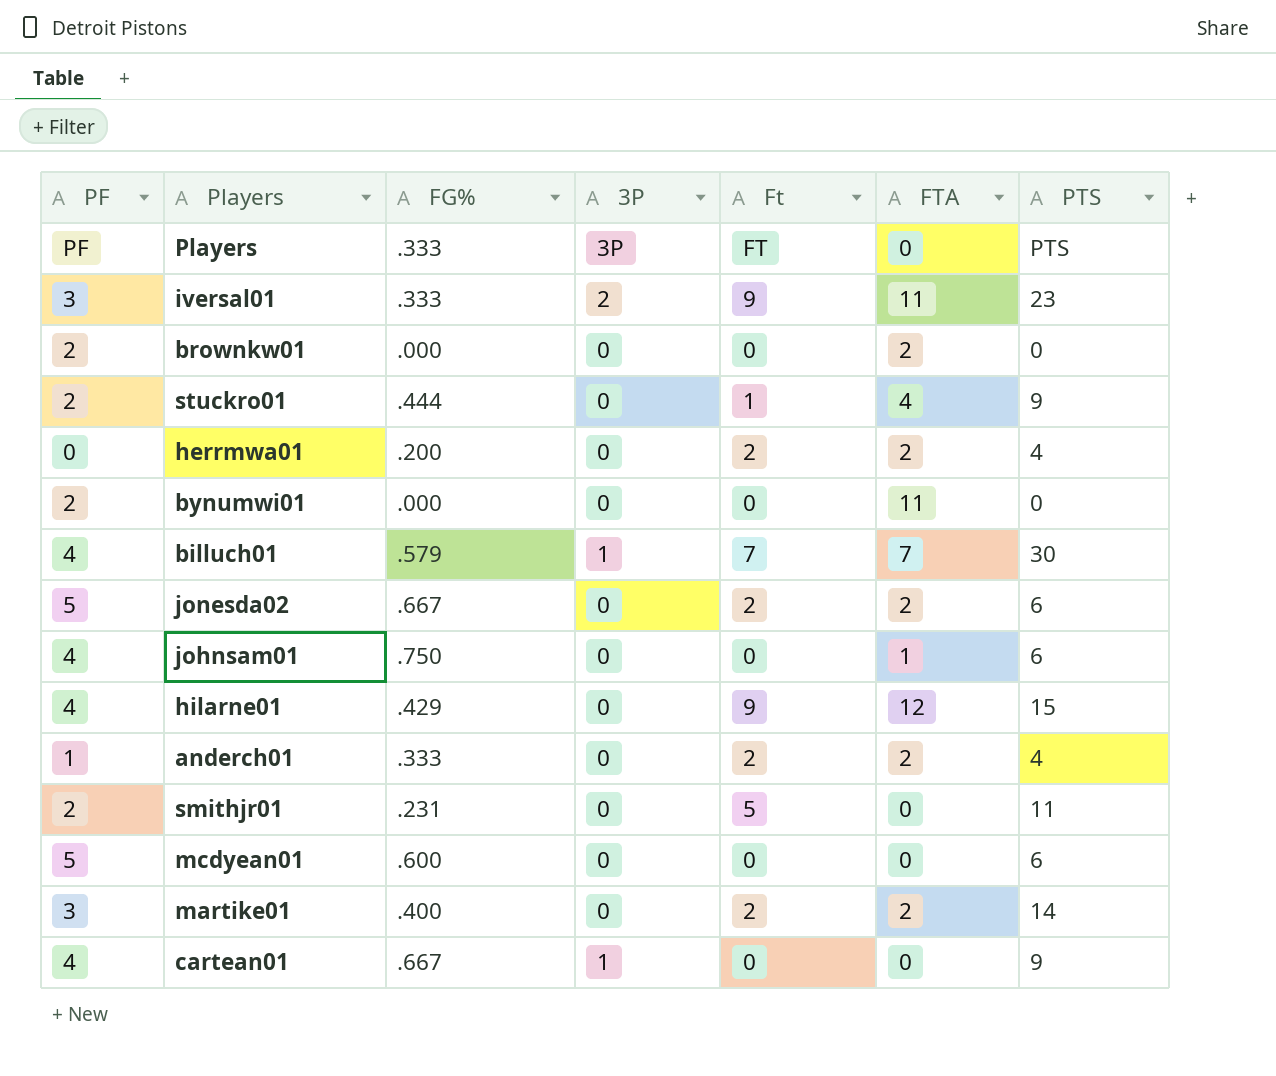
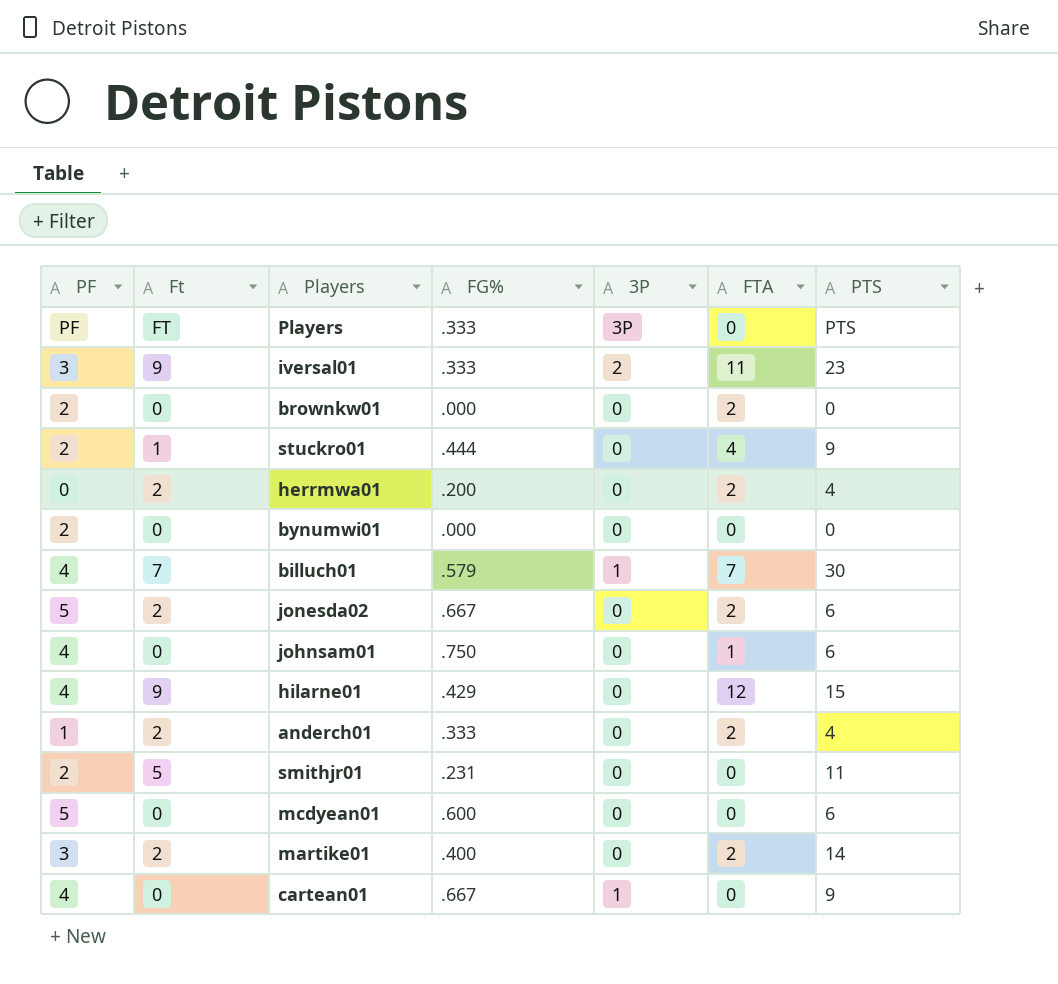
column Ft | position: 5 -> 2
bynumwi01 | FTA: 11 -> 0

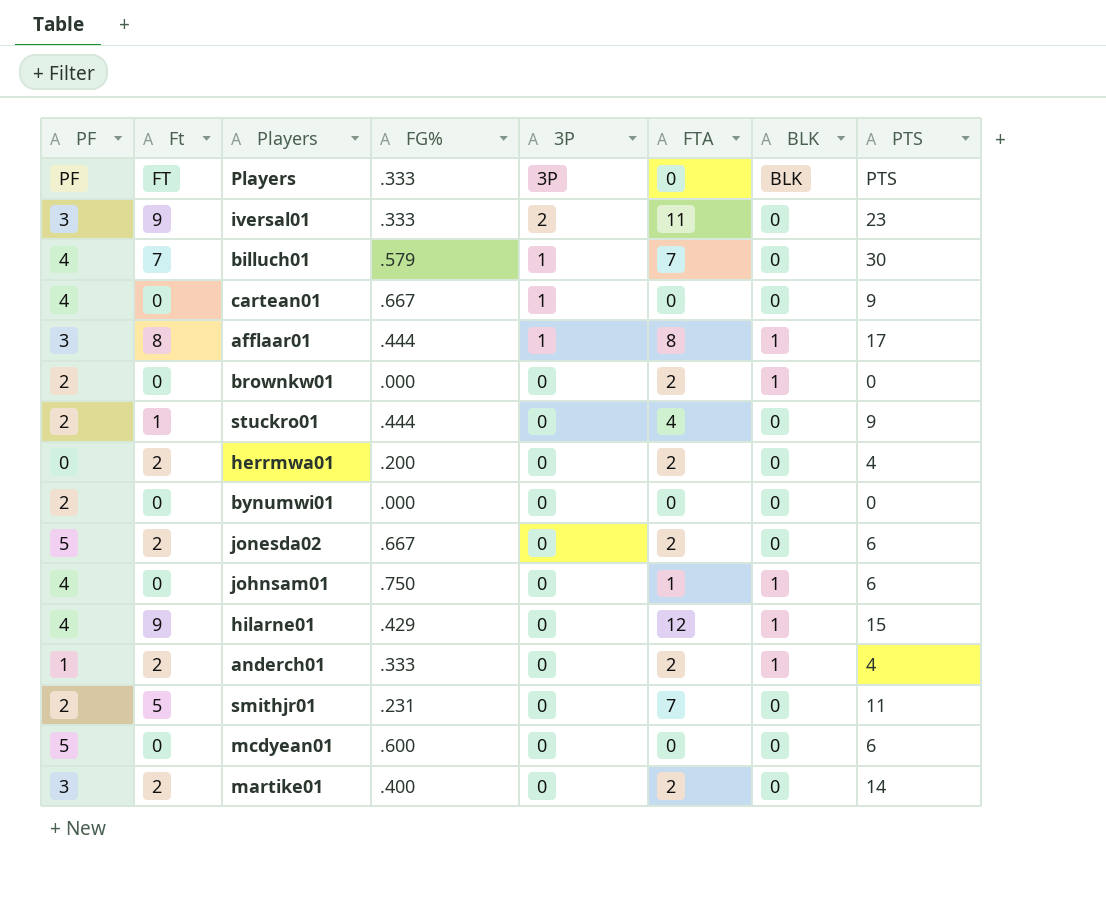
row order: none -> 3P descending
column BLK | position: none -> 7
row afflaar01: none -> 3 | 8 | .444 | 1 | 8 | 1 | 17
smithjr01 | FTA: 0 -> 7

